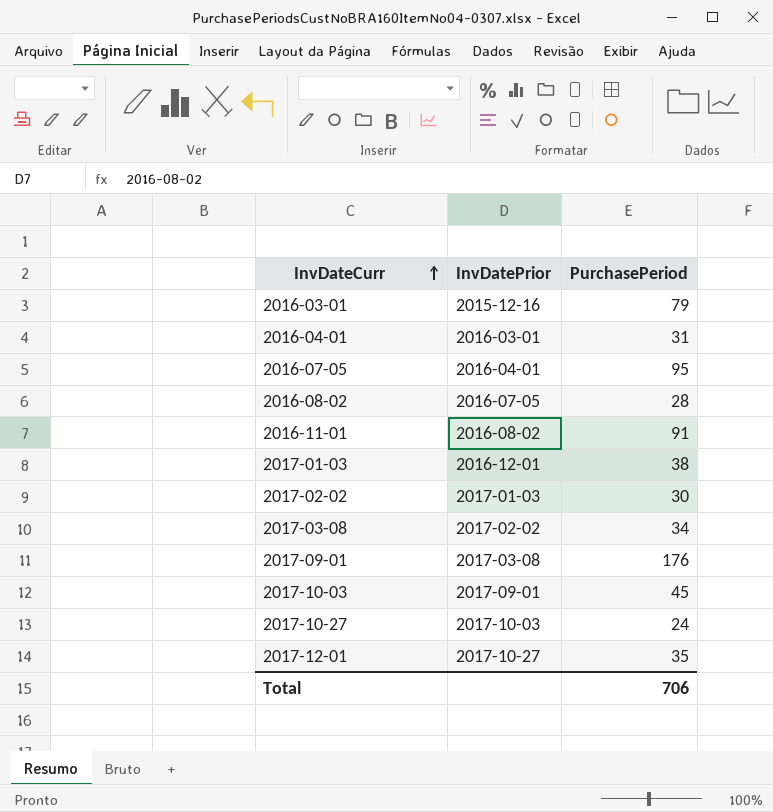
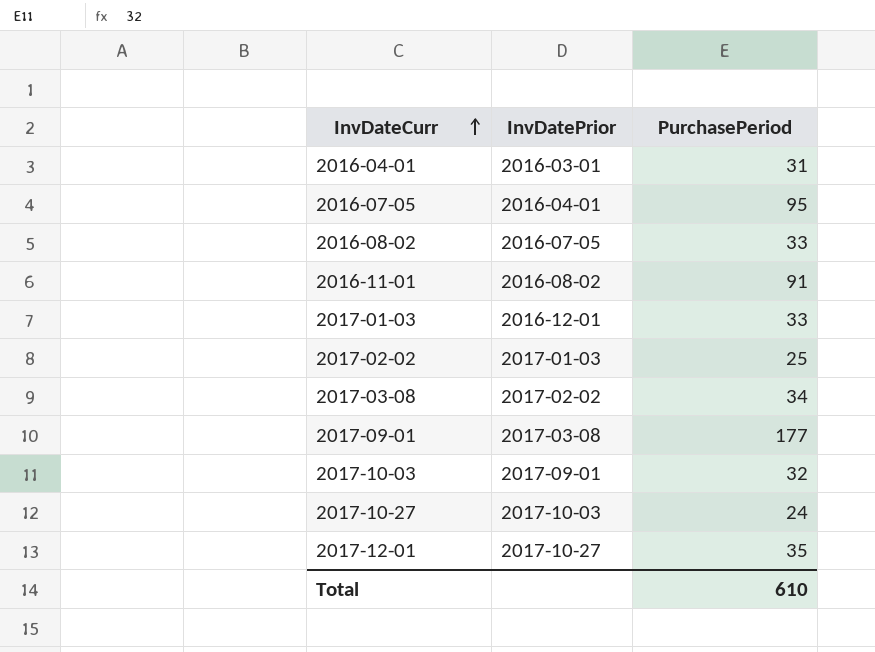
row 2016-03-01: 2015-12-16 | 79 -> none
2016-08-02 | PurchasePeriod: 28 -> 33
2017-01-03 | PurchasePeriod: 38 -> 33
2017-02-02 | PurchasePeriod: 30 -> 25
2017-09-01 | PurchasePeriod: 176 -> 177
2017-10-03 | PurchasePeriod: 45 -> 32
Total | PurchasePeriod: 706 -> 610

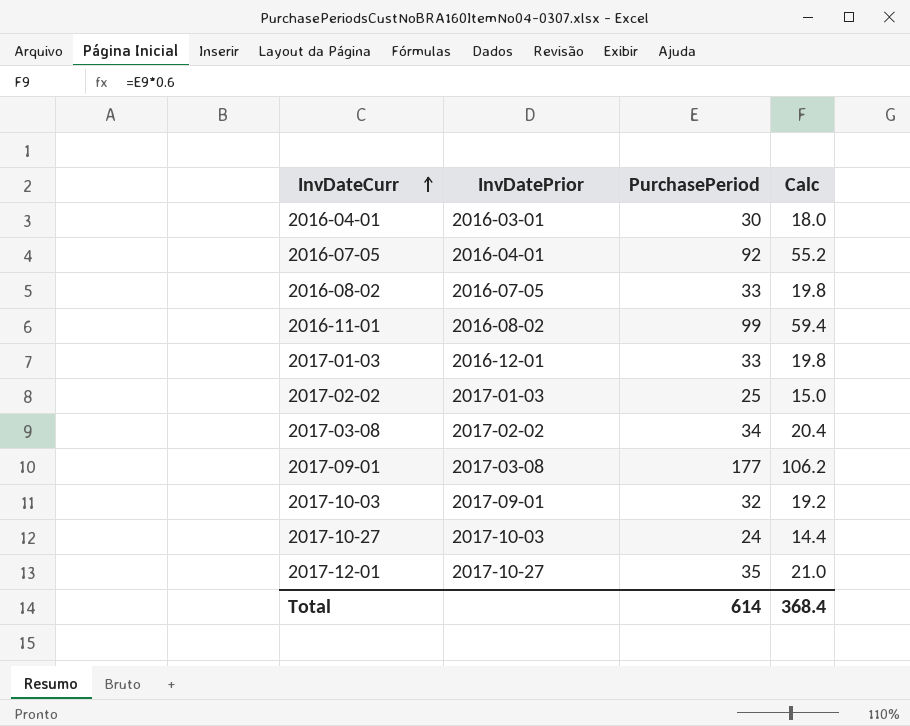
column Calc | formula: none -> [PurchasePeriod] * 0.6
2016-04-01 | PurchasePeriod: 31 -> 30
2016-07-05 | PurchasePeriod: 95 -> 92
2016-11-01 | PurchasePeriod: 91 -> 99
Total | PurchasePeriod: 610 -> 614

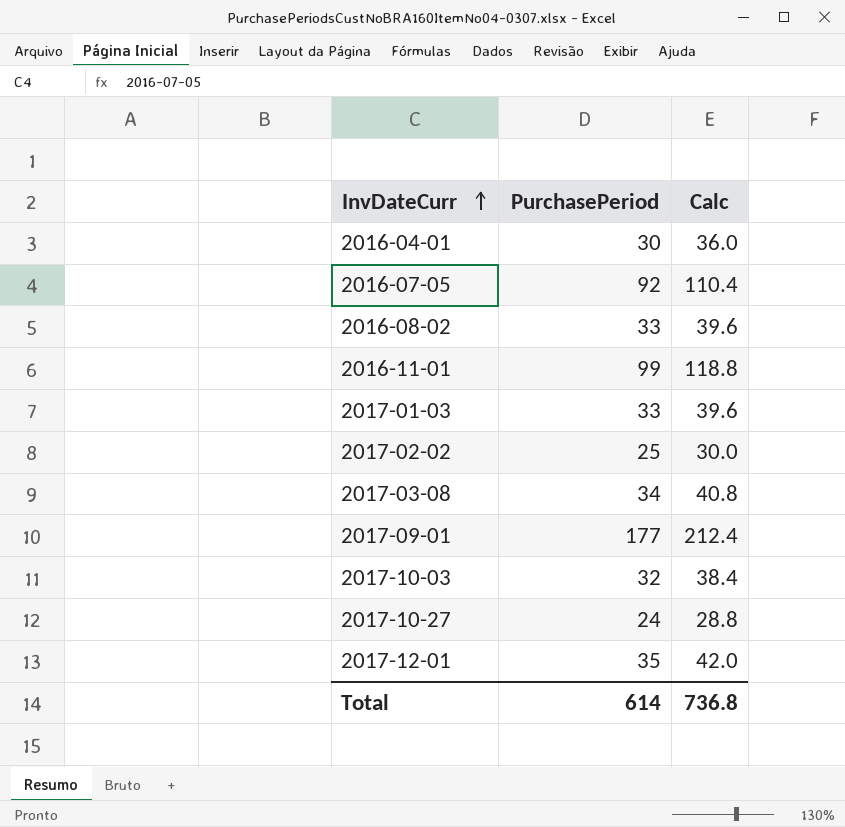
column InvDatePrior | position: 2 -> none
column Calc | formula: [PurchasePeriod] * 0.6 -> [PurchasePeriod] * 1.2
Total | Calc: 368.4 -> 736.8

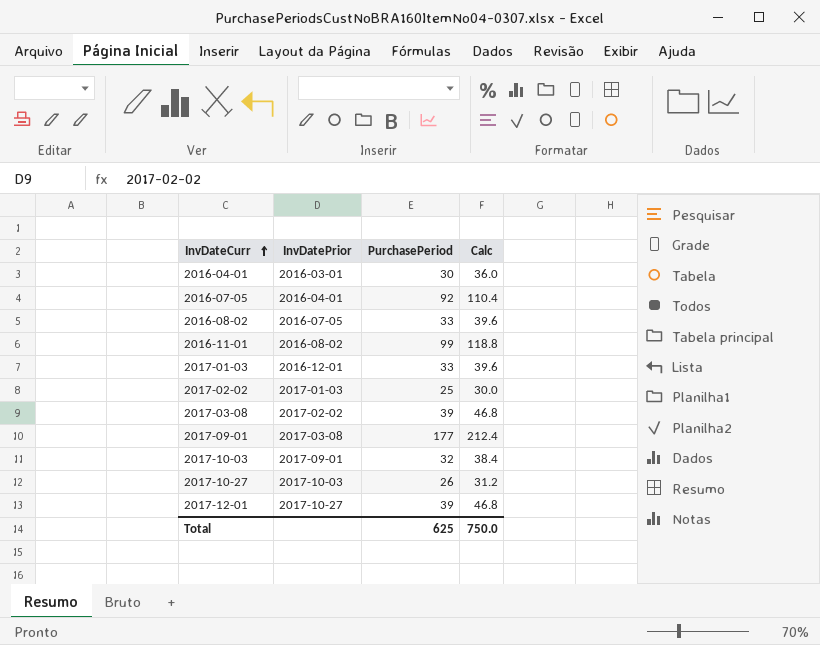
column InvDatePrior | position: none -> 2
2017-03-08 | PurchasePeriod: 34 -> 39
2017-03-08 | Calc: 40.8 -> 46.8
2017-10-27 | PurchasePeriod: 24 -> 26
2017-10-27 | Calc: 28.8 -> 31.2
2017-12-01 | PurchasePeriod: 35 -> 39
2017-12-01 | Calc: 42.0 -> 46.8
Total | PurchasePeriod: 614 -> 625
Total | Calc: 736.8 -> 750.0

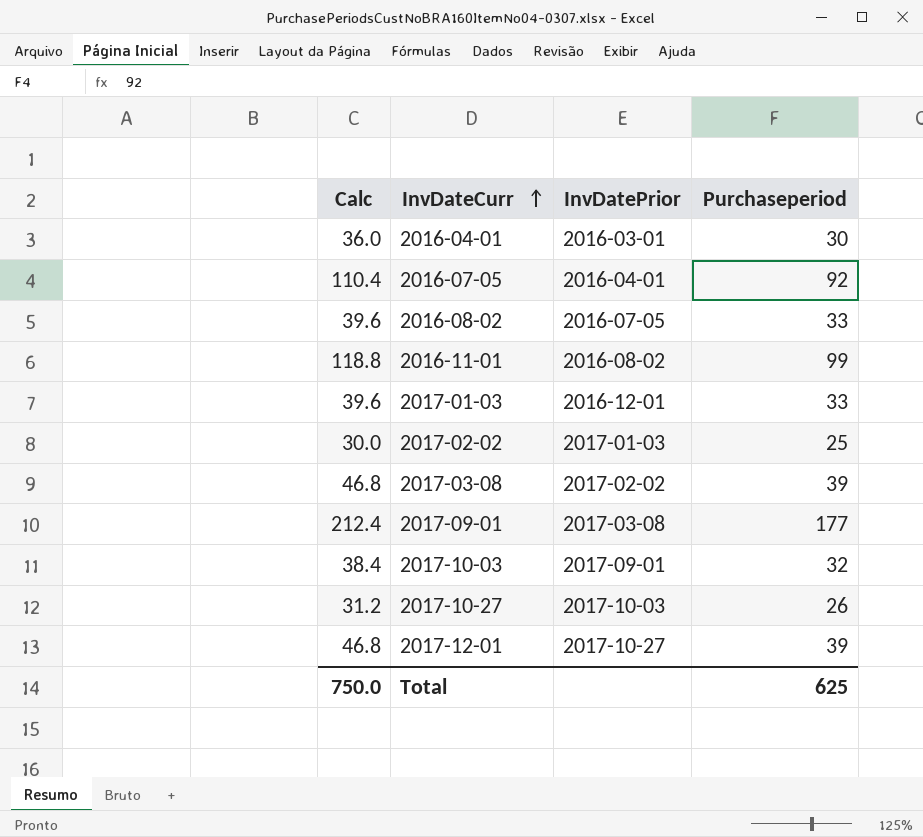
column Calc | position: 4 -> 1
column name: PurchasePeriod -> Purchaseperiod

